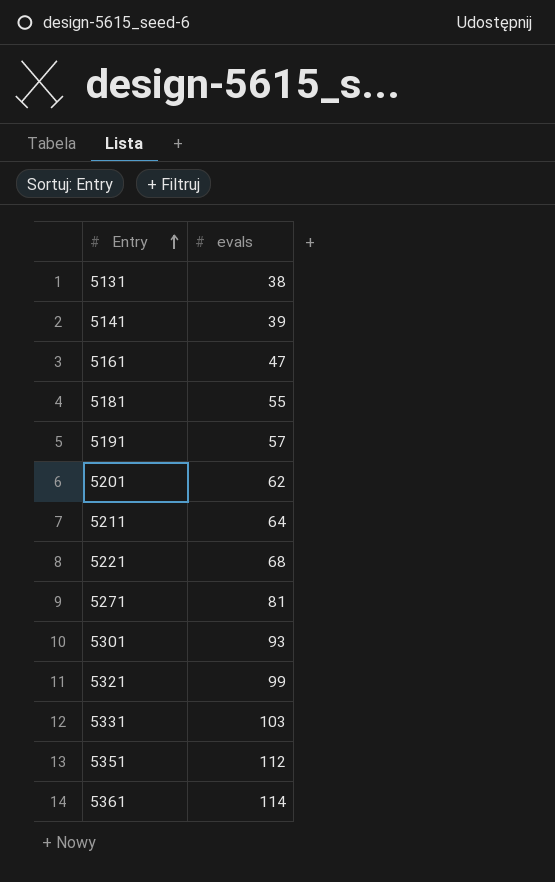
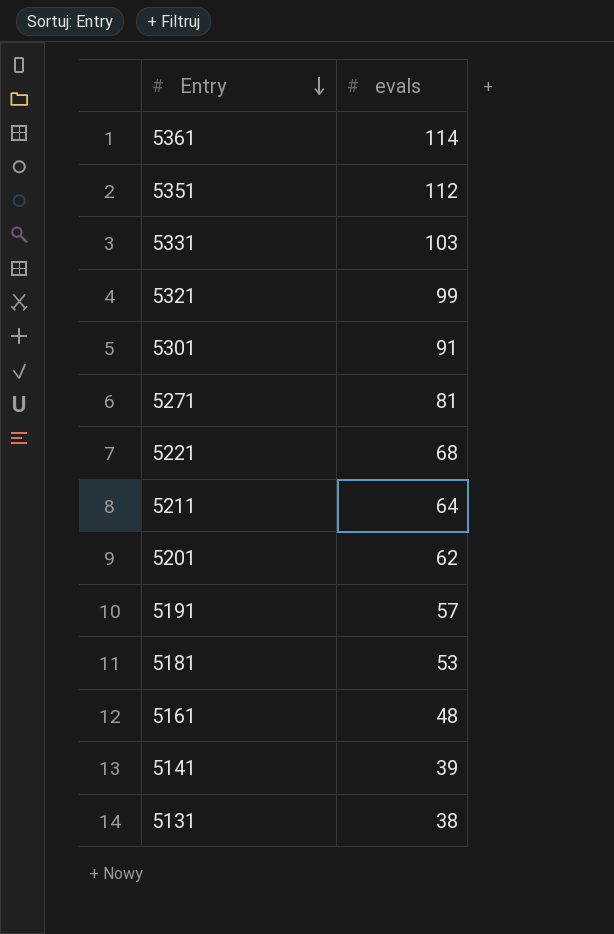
row order: Entry ascending -> Entry descending
5301 | evals: 93 -> 91
5181 | evals: 55 -> 53
5161 | evals: 47 -> 48

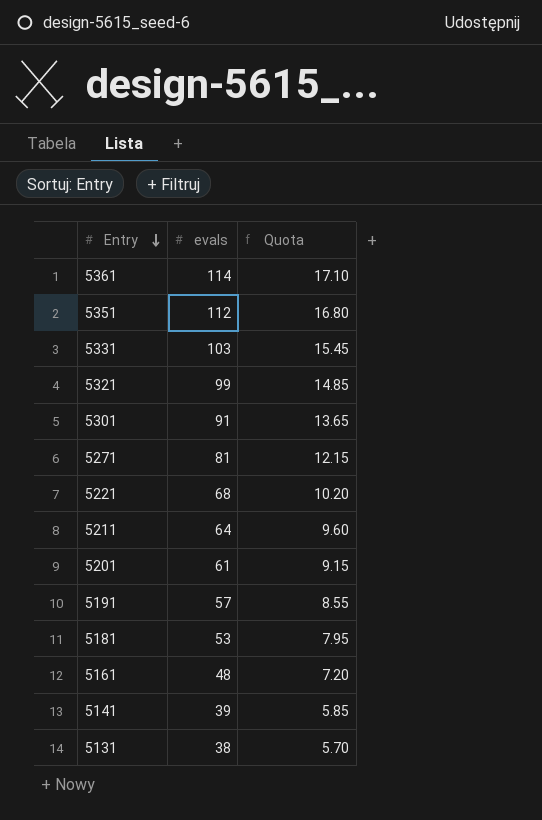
column Quota | formula: none -> [evals] * 0.15
5201 | evals: 62 -> 61

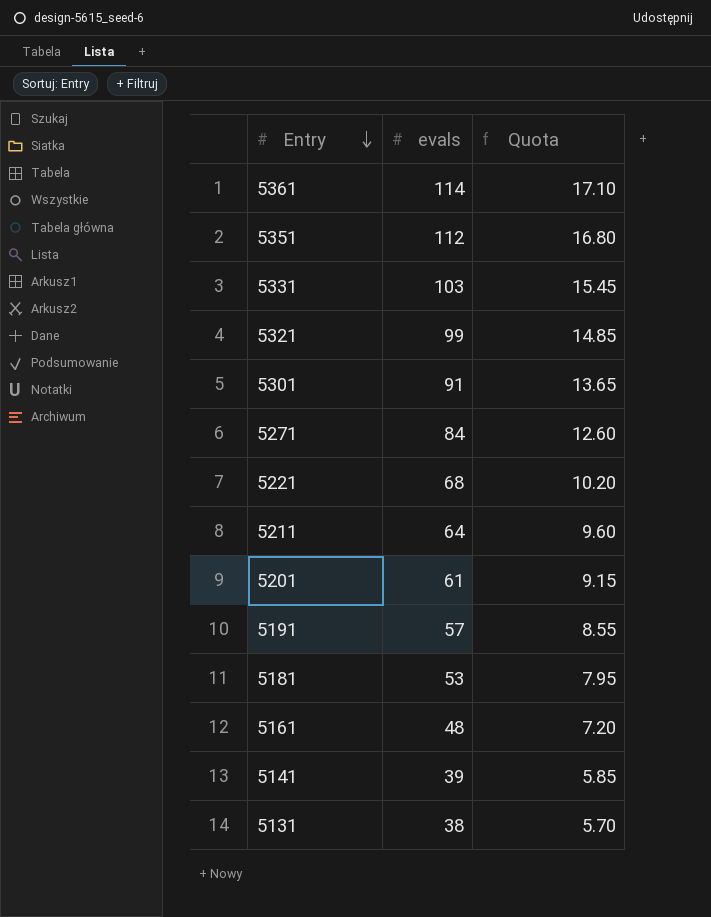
5271 | evals: 81 -> 84
5271 | Quota: 12.15 -> 12.60

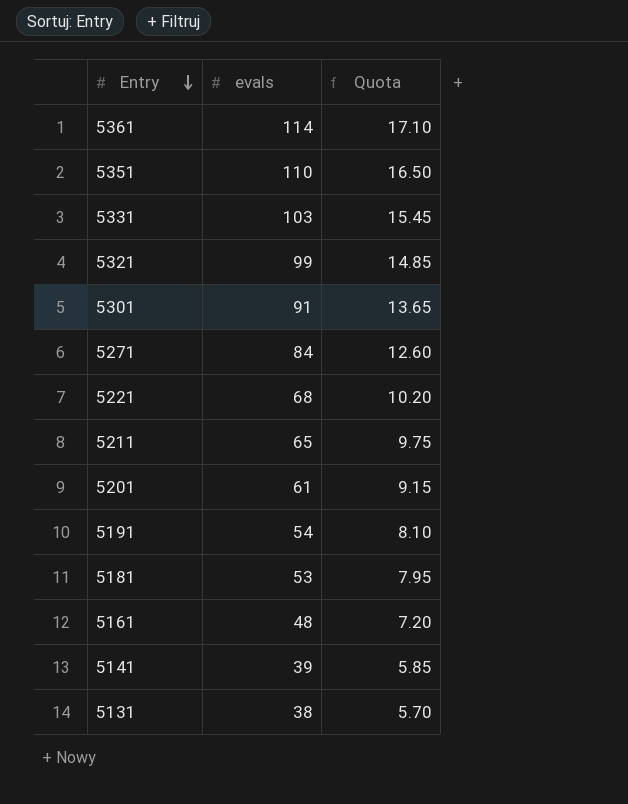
5351 | evals: 112 -> 110
5351 | Quota: 16.80 -> 16.50
5211 | evals: 64 -> 65
5211 | Quota: 9.60 -> 9.75
5191 | evals: 57 -> 54
5191 | Quota: 8.55 -> 8.10

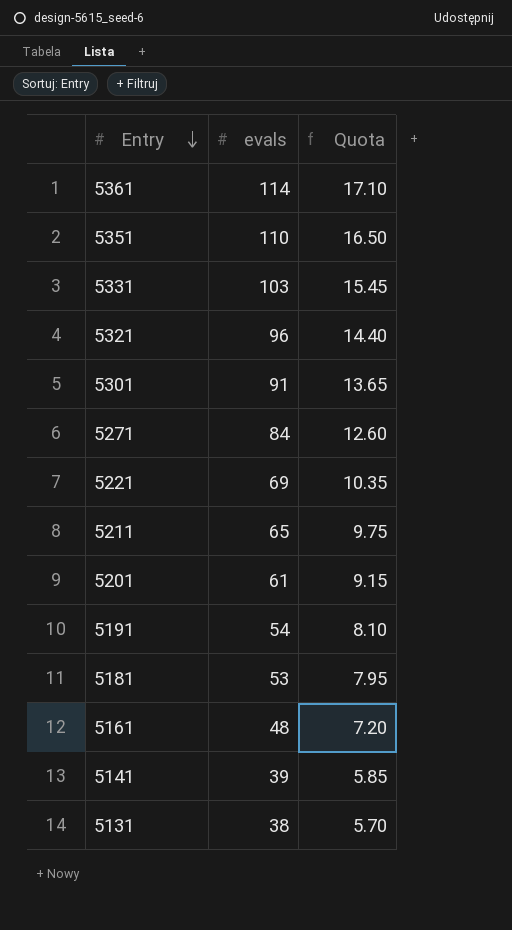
5321 | evals: 99 -> 96
5321 | Quota: 14.85 -> 14.40
5221 | evals: 68 -> 69
5221 | Quota: 10.20 -> 10.35

